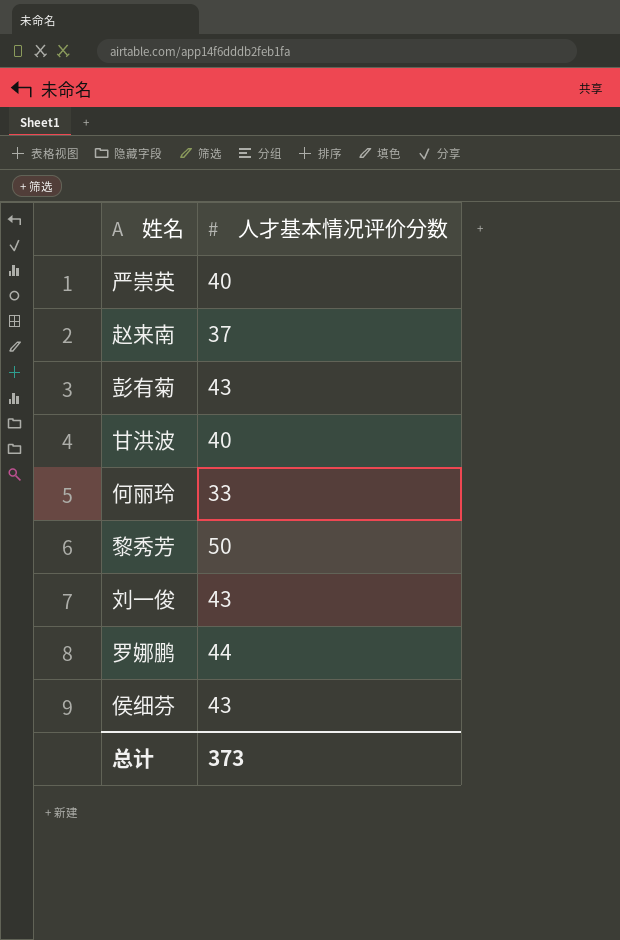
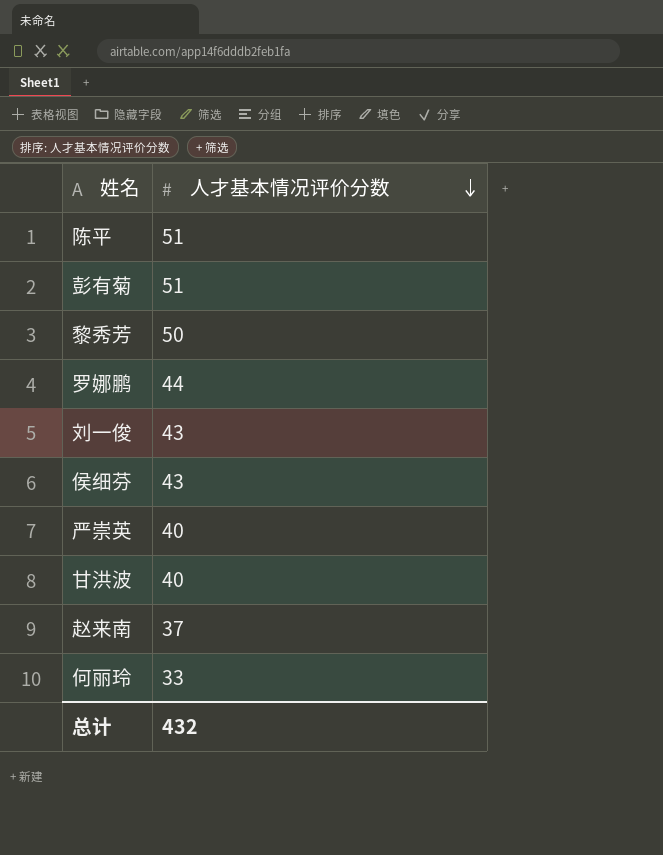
row order: none -> 人才基本情况评价分数 descending
row 陈平: none -> 51
彭有菊 | 人才基本情况评价分数: 43 -> 51
总计 | 人才基本情况评价分数: 373 -> 432

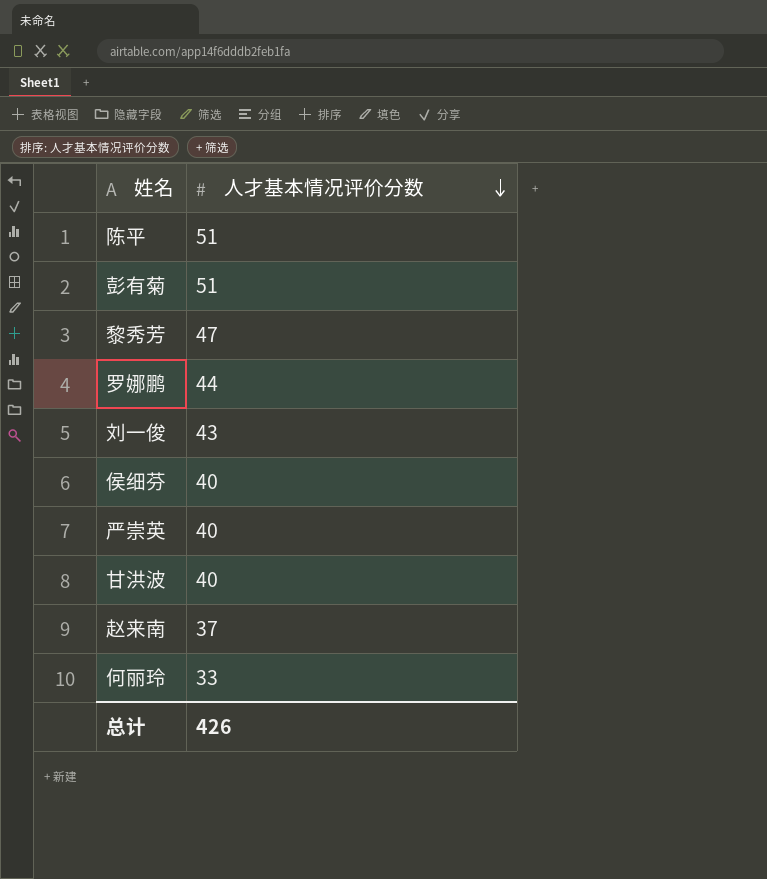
黎秀芳 | 人才基本情况评价分数: 50 -> 47
侯细芬 | 人才基本情况评价分数: 43 -> 40
总计 | 人才基本情况评价分数: 432 -> 426

